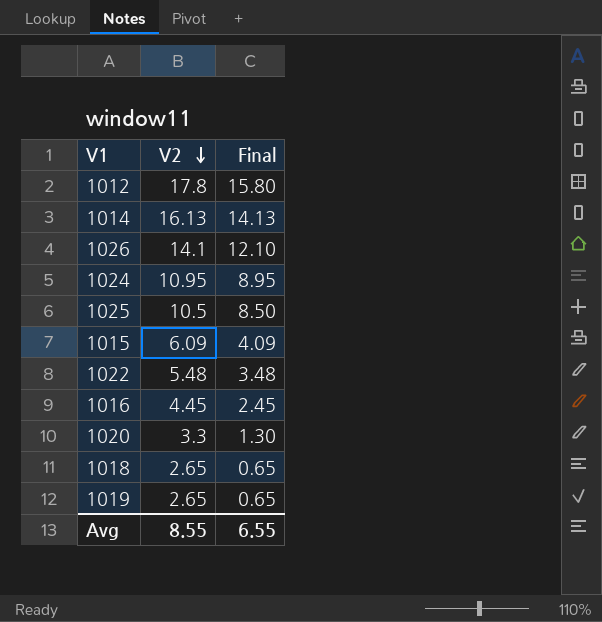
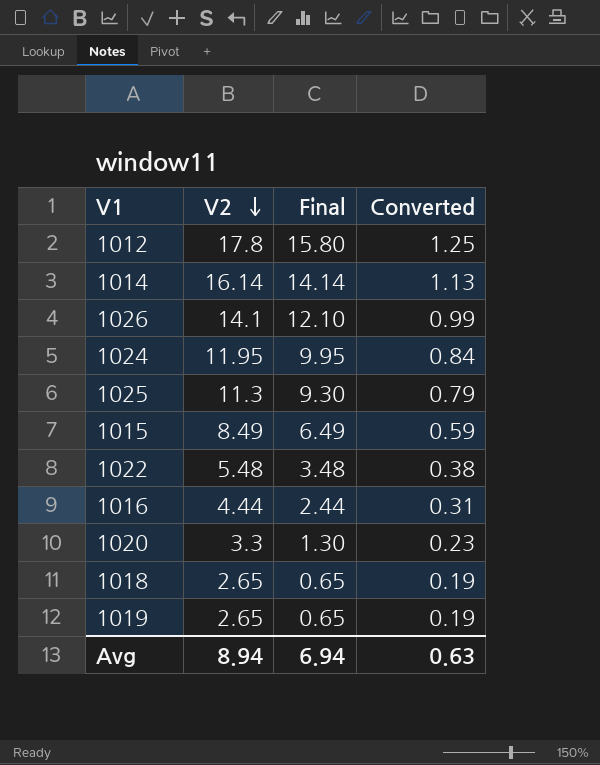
column Converted | formula: none -> [V2] * 0.07
1014 | V2: 16.13 -> 16.14
1014 | Final: 14.13 -> 14.14
1024 | V2: 10.95 -> 11.95
1024 | Final: 8.95 -> 9.95
1025 | V2: 10.5 -> 11.3
1025 | Final: 8.50 -> 9.30
1015 | V2: 6.09 -> 8.49
1015 | Final: 4.09 -> 6.49
1016 | V2: 4.45 -> 4.44
1016 | Final: 2.45 -> 2.44
Avg | V2: 8.55 -> 8.94
Avg | Final: 6.55 -> 6.94

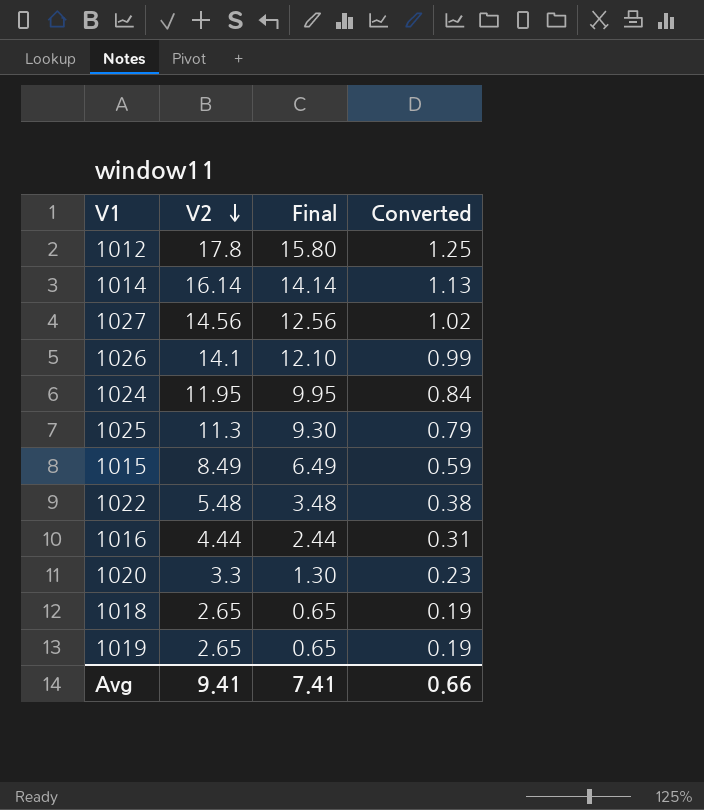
row 1027: none -> 14.56 | 12.56 | 1.02
Avg | V2: 8.94 -> 9.41
Avg | Final: 6.94 -> 7.41
Avg | Converted: 0.63 -> 0.66

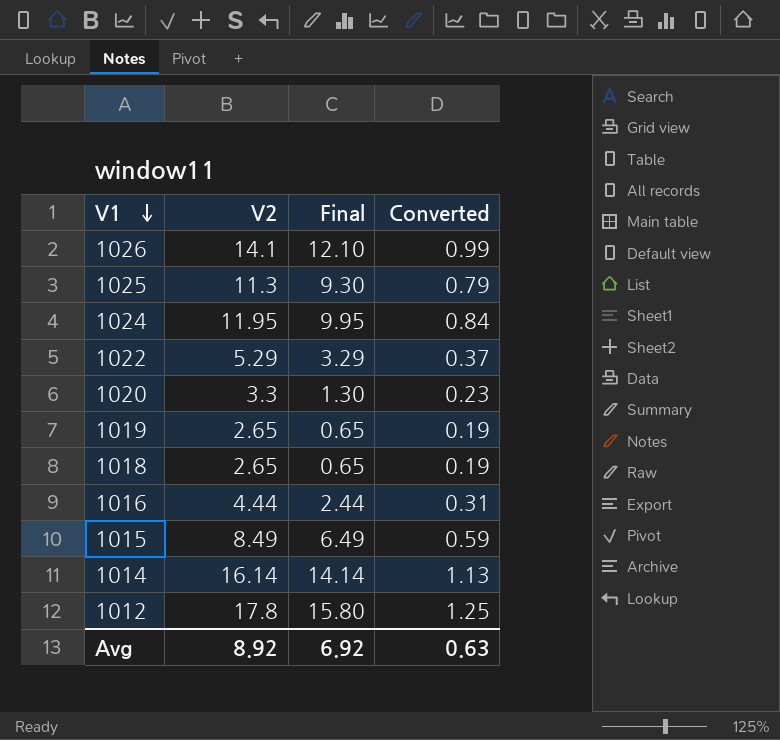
row order: V2 descending -> V1 descending
row 1027: 14.56 | 12.56 | 1.02 -> none
1022 | V2: 5.48 -> 5.29
1022 | Final: 3.48 -> 3.29
1022 | Converted: 0.38 -> 0.37
Avg | V2: 9.41 -> 8.92
Avg | Final: 7.41 -> 6.92
Avg | Converted: 0.66 -> 0.63

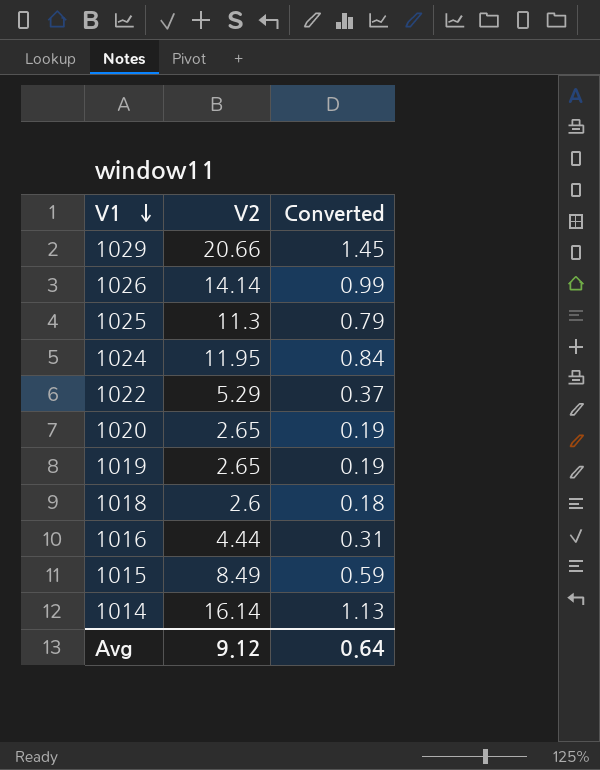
column Final | formula: [V2] - 2 -> none
row 1012: 17.8 | 15.80 | 1.25 -> none
row 1029: none -> 20.66 | 1.45
1026 | V2: 14.1 -> 14.14
1020 | V2: 3.3 -> 2.65
1020 | Converted: 0.23 -> 0.19
1018 | V2: 2.65 -> 2.6
1018 | Converted: 0.19 -> 0.18
Avg | V2: 8.92 -> 9.12
Avg | Converted: 0.63 -> 0.64

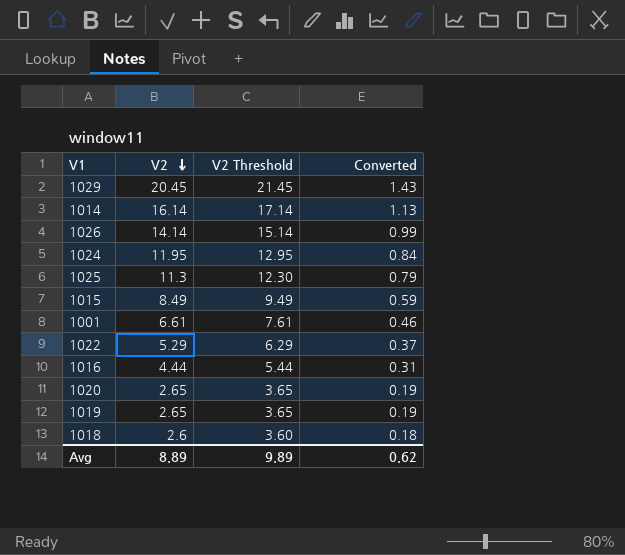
row order: V1 descending -> V2 descending
column V2 Threshold | formula: none -> [V2] + 1
1029 | V2: 20.66 -> 20.45
1029 | Converted: 1.45 -> 1.43
row 1001: none -> 6.61 | 7.61 | 0.46
Avg | V2: 9.12 -> 8.89
Avg | Converted: 0.64 -> 0.62

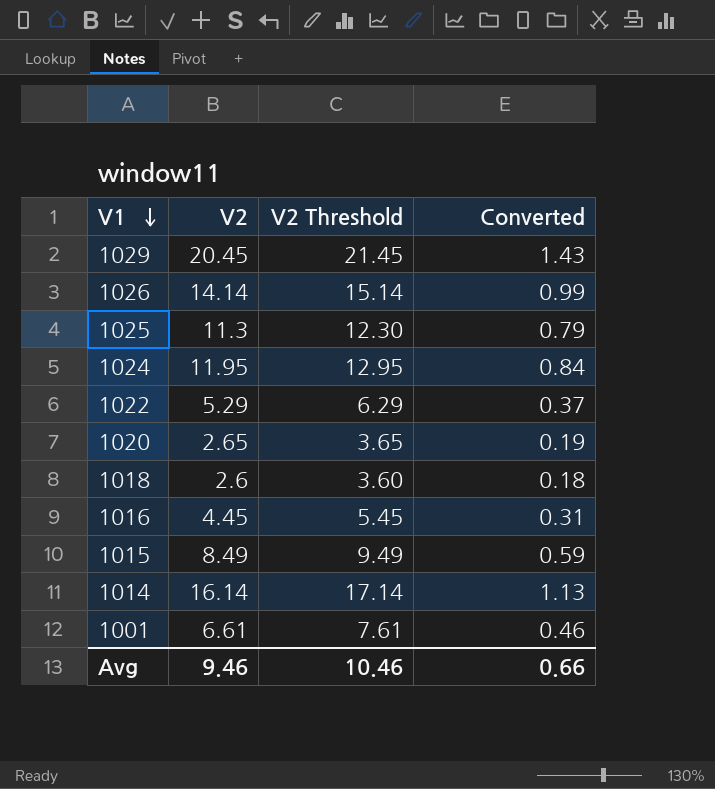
row order: V2 descending -> V1 descending
row 1019: 2.65 | 3.65 | 0.19 -> none
1016 | V2: 4.44 -> 4.45
1016 | V2 Threshold: 5.44 -> 5.45
Avg | V2: 8.89 -> 9.46
Avg | V2 Threshold: 9.89 -> 10.46
Avg | Converted: 0.62 -> 0.66

